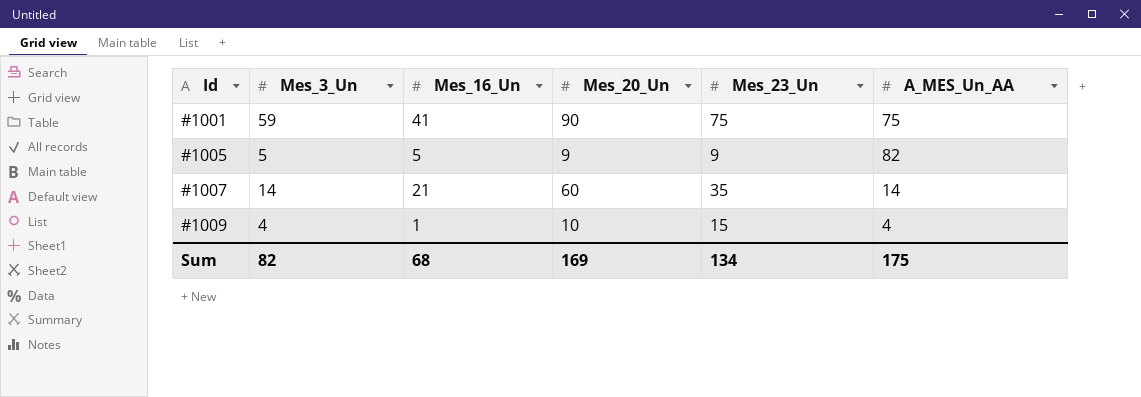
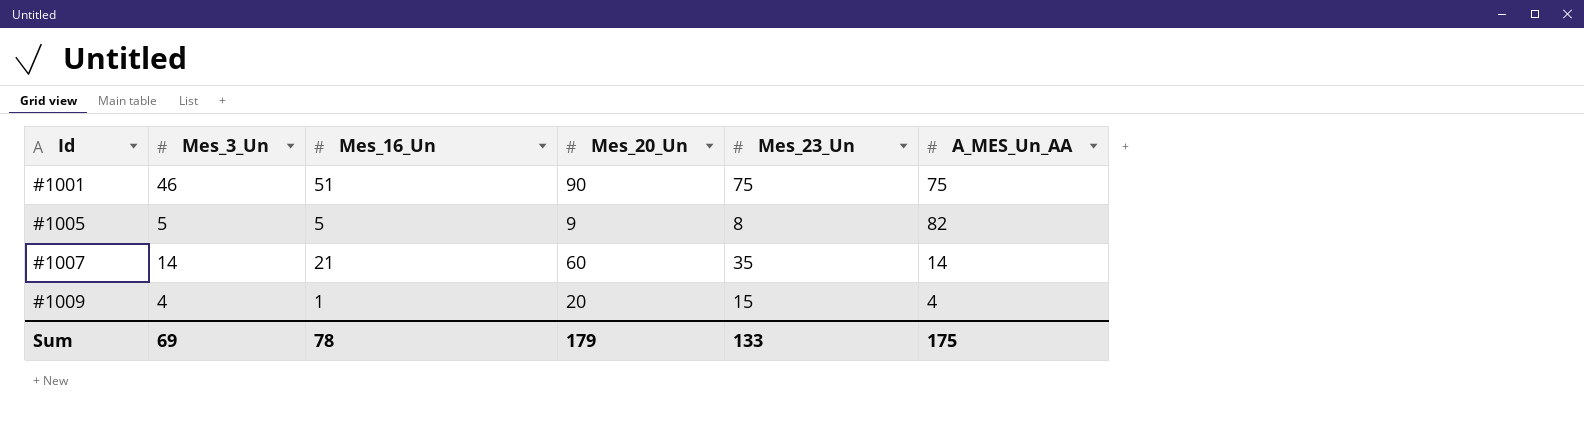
#1001 | Mes_3_Un: 59 -> 46
#1001 | Mes_16_Un: 41 -> 51
#1005 | Mes_23_Un: 9 -> 8
#1009 | Mes_20_Un: 10 -> 20
Sum | Mes_3_Un: 82 -> 69
Sum | Mes_16_Un: 68 -> 78
Sum | Mes_20_Un: 169 -> 179
Sum | Mes_23_Un: 134 -> 133

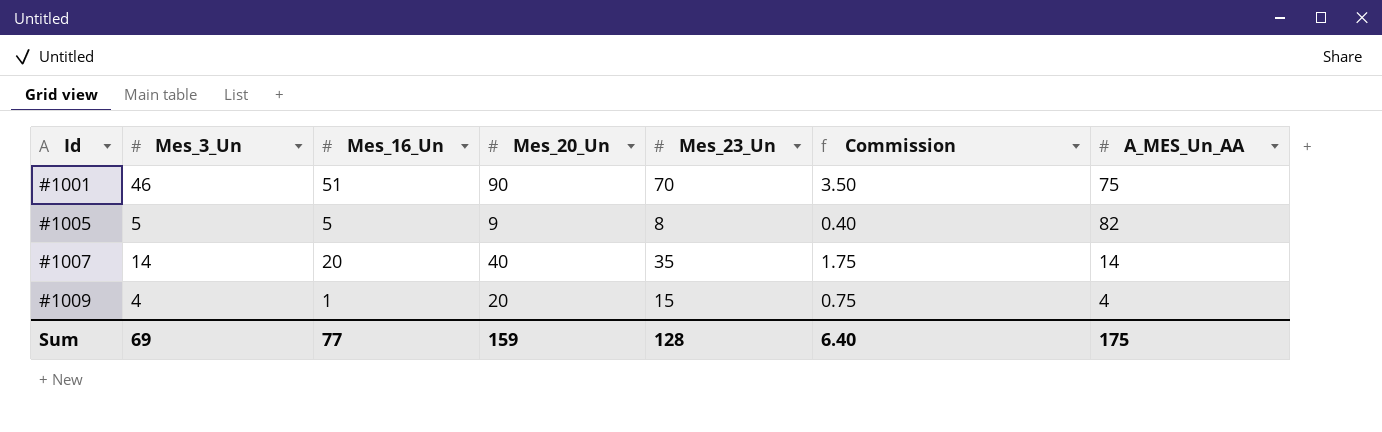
column Commission | formula: none -> [Mes_23_Un] * 0.05
#1001 | Mes_23_Un: 75 -> 70
#1007 | Mes_16_Un: 21 -> 20
#1007 | Mes_20_Un: 60 -> 40
Sum | Mes_16_Un: 78 -> 77
Sum | Mes_20_Un: 179 -> 159
Sum | Mes_23_Un: 133 -> 128

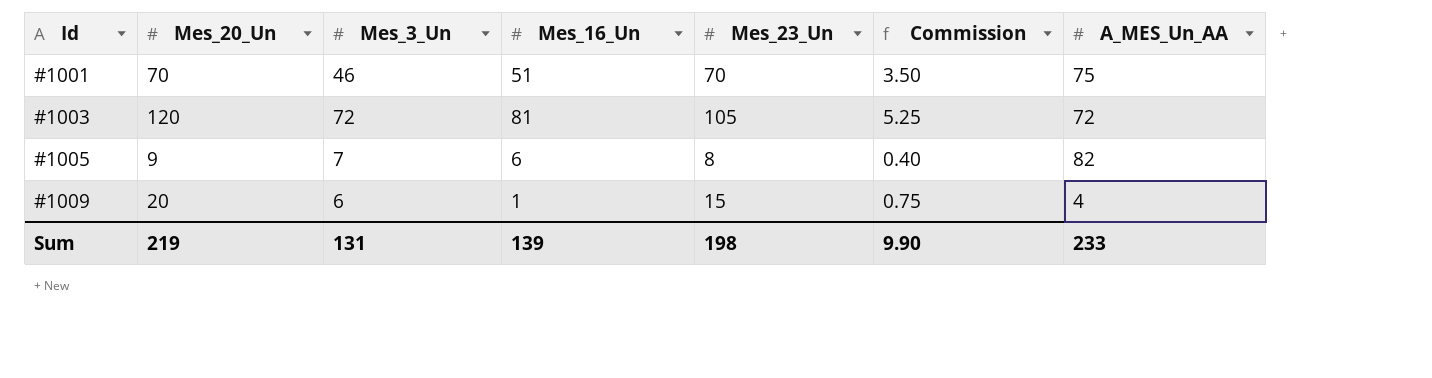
column Mes_20_Un | position: 4 -> 2
row #1007: 14 | 20 | 40 | 35 | 1.75 | 14 -> none
#1001 | Mes_20_Un: 90 -> 70
row #1003: none -> 120 | 72 | 81 | 105 | 5.25 | 72
#1005 | Mes_3_Un: 5 -> 7
#1005 | Mes_16_Un: 5 -> 6
#1009 | Mes_3_Un: 4 -> 6
Sum | Mes_20_Un: 159 -> 219
Sum | Mes_3_Un: 69 -> 131
Sum | Mes_16_Un: 77 -> 139
Sum | Mes_23_Un: 128 -> 198
Sum | Commission: 6.40 -> 9.90
Sum | A_MES_Un_AA: 175 -> 233

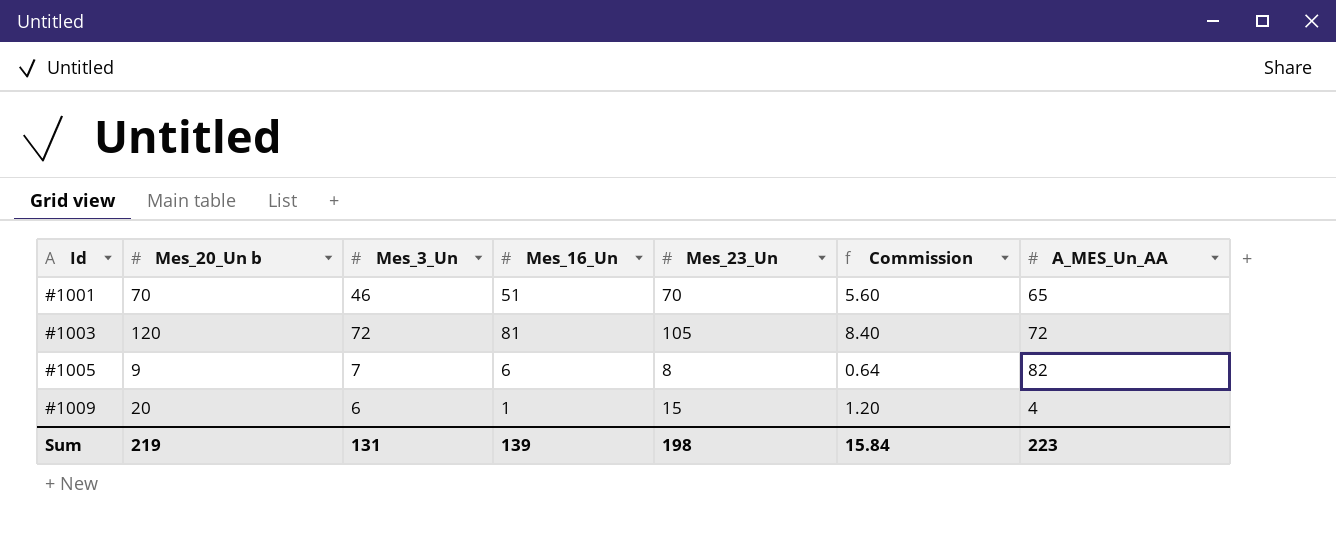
column name: Mes_20_Un -> Mes_20_Un b
column Commission | formula: [Mes_23_Un] * 0.05 -> [Mes_23_Un] * 0.08
#1001 | A_MES_Un_AA: 75 -> 65
Sum | Commission: 9.90 -> 15.84
Sum | A_MES_Un_AA: 233 -> 223

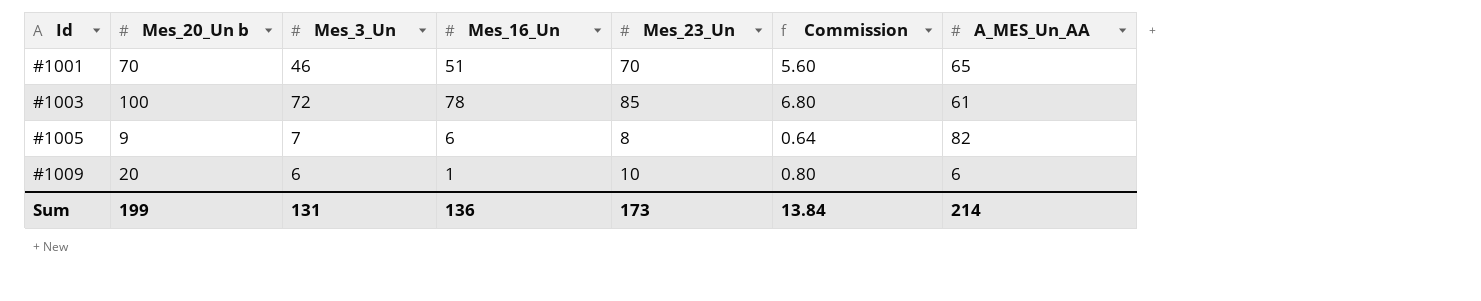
#1003 | Mes_20_Un b: 120 -> 100
#1003 | Mes_16_Un: 81 -> 78
#1003 | Mes_23_Un: 105 -> 85
#1003 | Commission: 8.40 -> 6.80
#1003 | A_MES_Un_AA: 72 -> 61
#1009 | Mes_23_Un: 15 -> 10
#1009 | Commission: 1.20 -> 0.80
#1009 | A_MES_Un_AA: 4 -> 6
Sum | Mes_20_Un b: 219 -> 199
Sum | Mes_16_Un: 139 -> 136
Sum | Mes_23_Un: 198 -> 173
Sum | Commission: 15.84 -> 13.84
Sum | A_MES_Un_AA: 223 -> 214

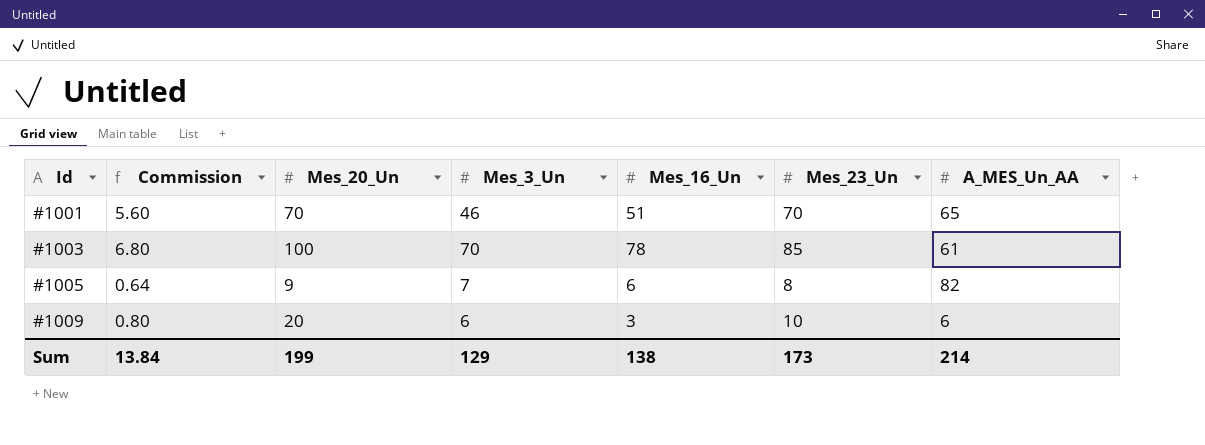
column Commission | position: 6 -> 2
column name: Mes_20_Un b -> Mes_20_Un
#1003 | Mes_3_Un: 72 -> 70
#1009 | Mes_16_Un: 1 -> 3
Sum | Mes_3_Un: 131 -> 129
Sum | Mes_16_Un: 136 -> 138

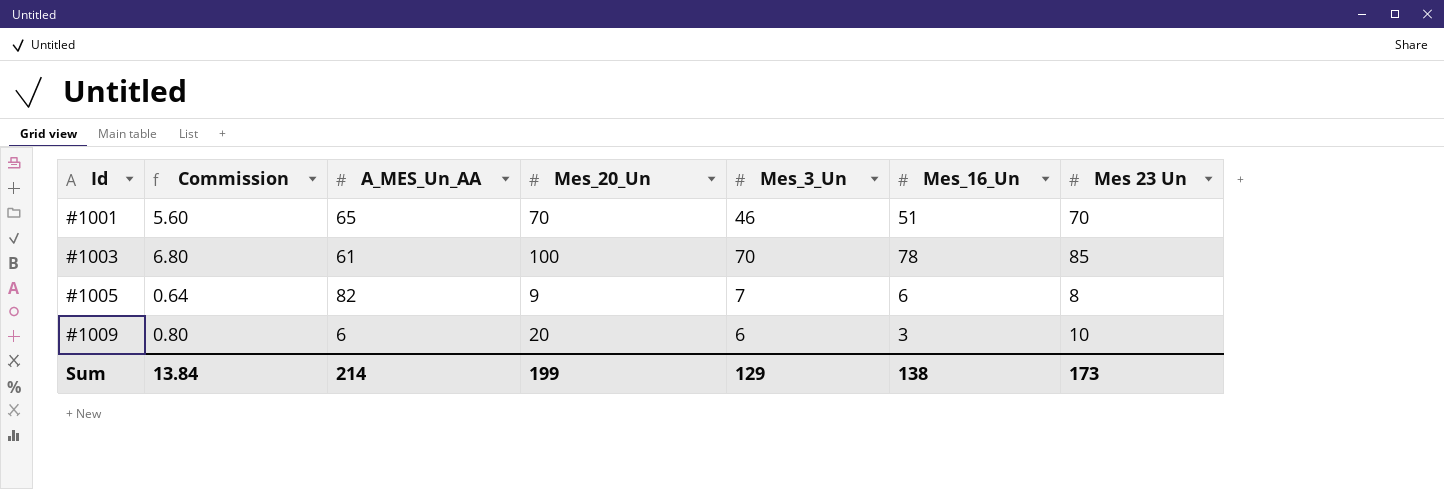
column A_MES_Un_AA | position: 7 -> 3
column name: Mes_23_Un -> Mes 23 Un

